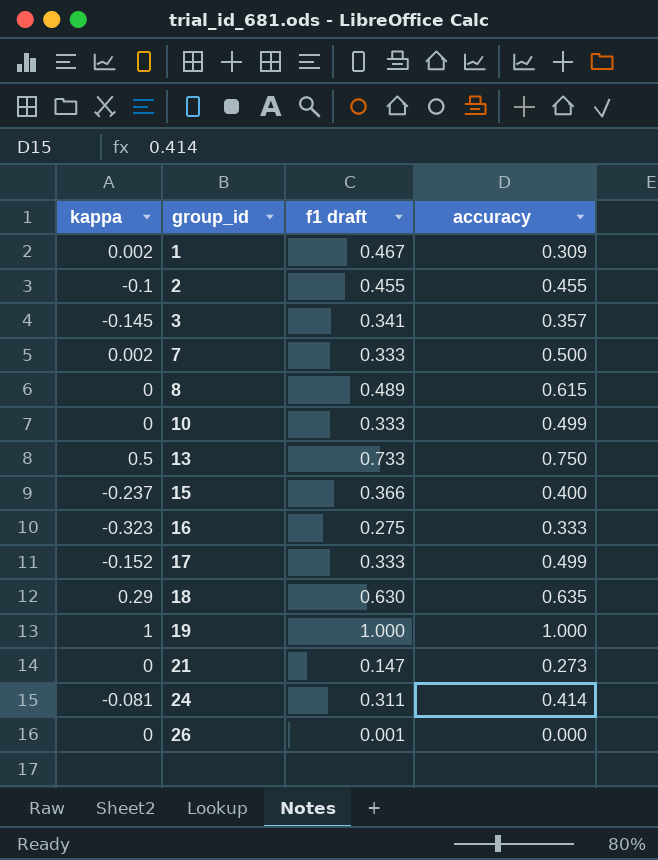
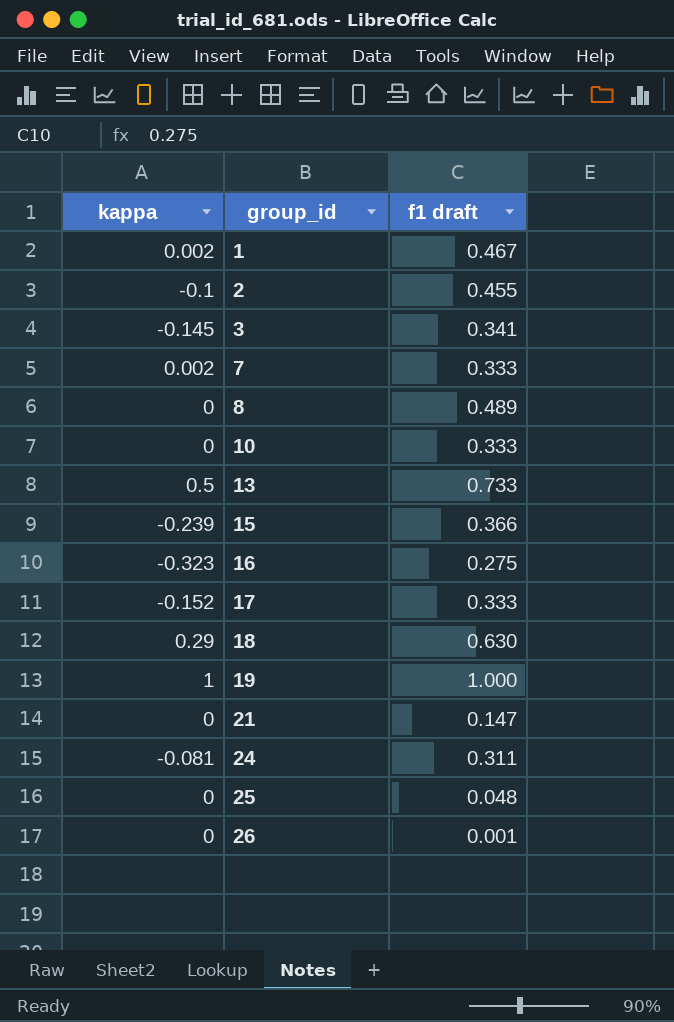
column accuracy | position: 4 -> none
15 | kappa: -0.237 -> -0.239
row 25: none -> 0 | 0.048

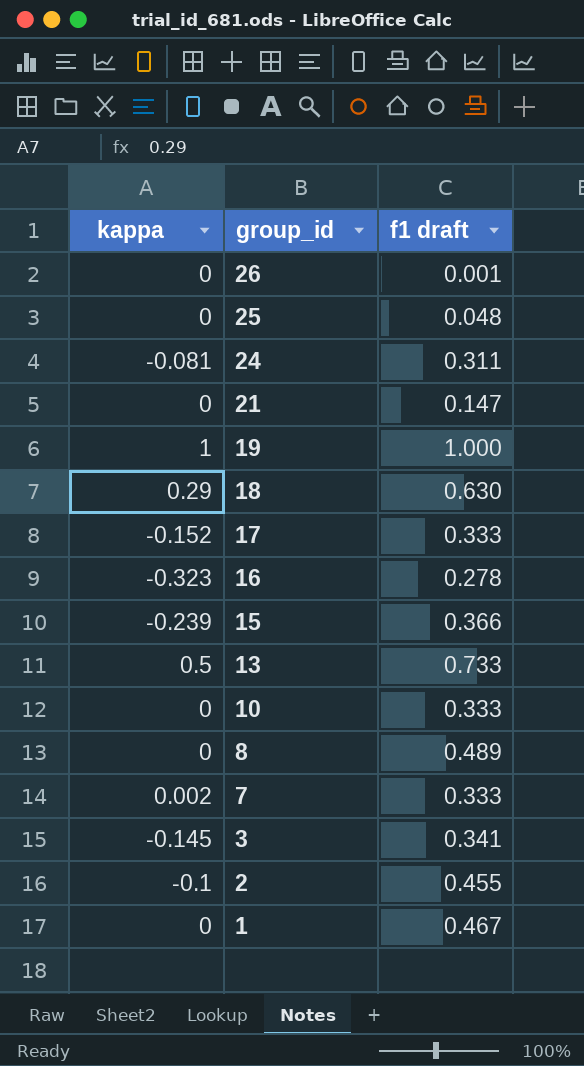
row order: group_id ascending -> group_id descending
16 | f1 draft: 0.275 -> 0.278
1 | kappa: 0.002 -> 0

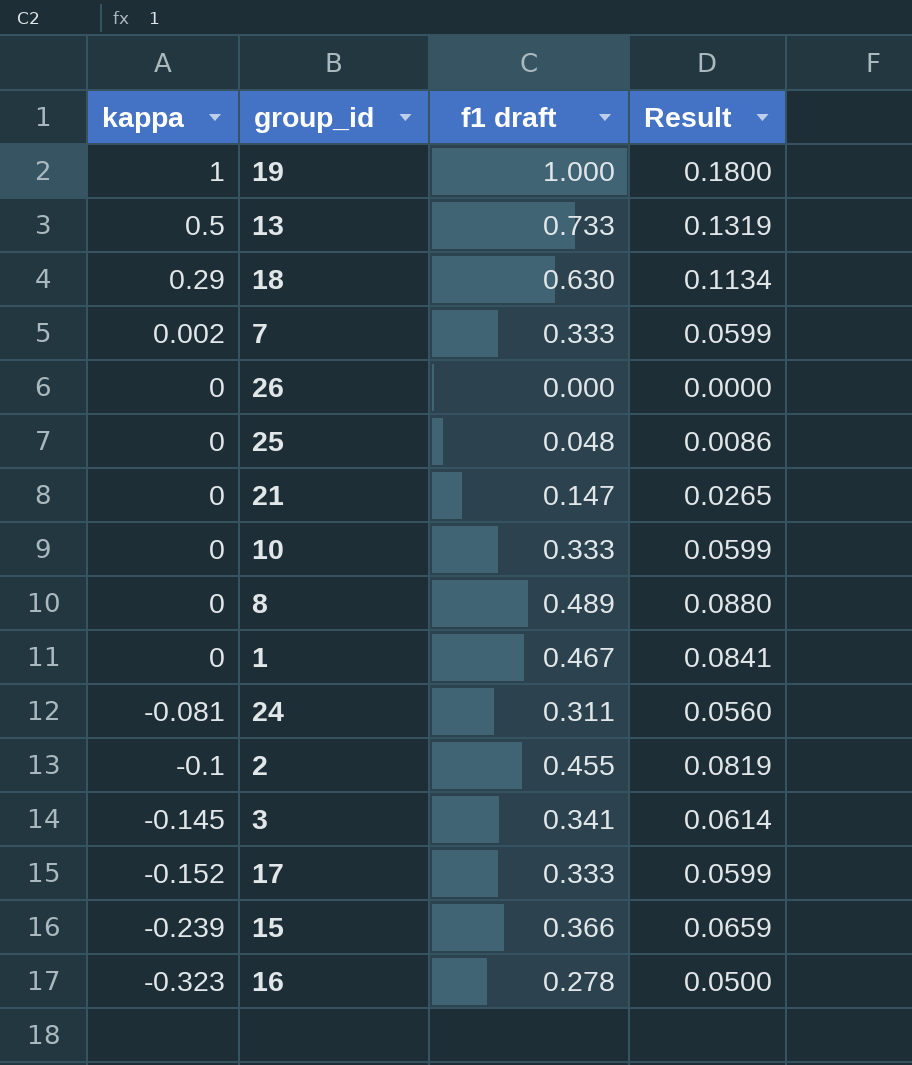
row order: group_id descending -> kappa descending
column Result | formula: none -> [f1 draft] * 0.18
26 | f1 draft: 0.001 -> 0.000

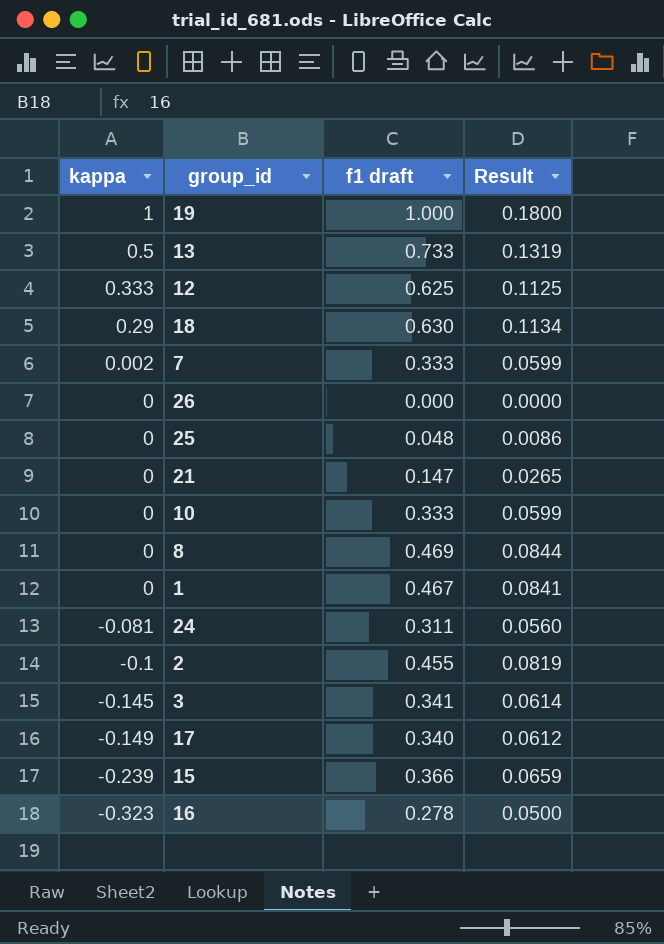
row 12: none -> 0.333 | 0.625 | 0.1125
8 | f1 draft: 0.489 -> 0.469
8 | Result: 0.0880 -> 0.0844
17 | kappa: -0.152 -> -0.149
17 | f1 draft: 0.333 -> 0.340
17 | Result: 0.0599 -> 0.0612

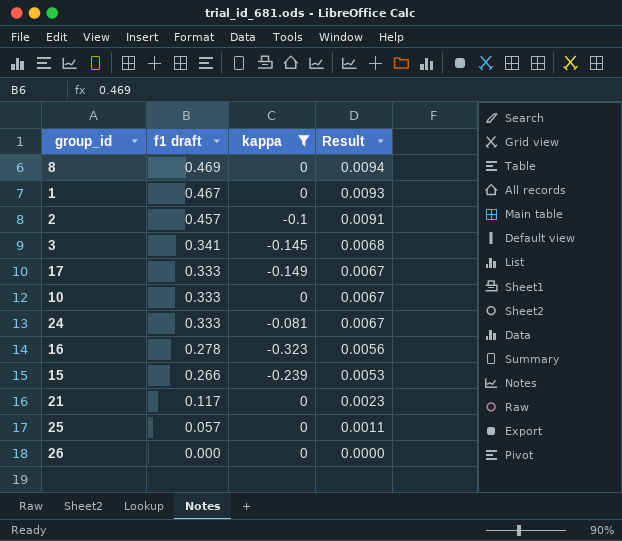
filter: none -> kappa <= 0
row order: kappa descending -> f1 draft descending
column kappa | position: 1 -> 3
column Result | formula: [f1 draft] * 0.18 -> [f1 draft] * 0.02
2 | f1 draft: 0.455 -> 0.457
17 | f1 draft: 0.340 -> 0.333
24 | f1 draft: 0.311 -> 0.333
15 | f1 draft: 0.366 -> 0.266
21 | f1 draft: 0.147 -> 0.117
25 | f1 draft: 0.048 -> 0.057

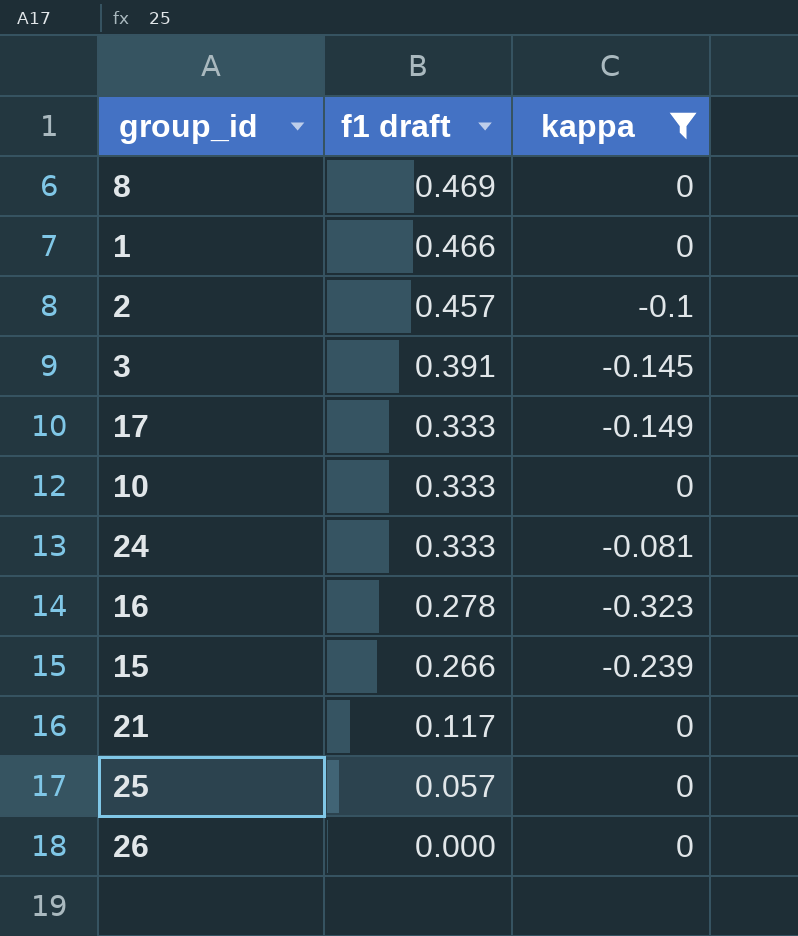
column Result | formula: [f1 draft] * 0.02 -> none
1 | f1 draft: 0.467 -> 0.466
3 | f1 draft: 0.341 -> 0.391

